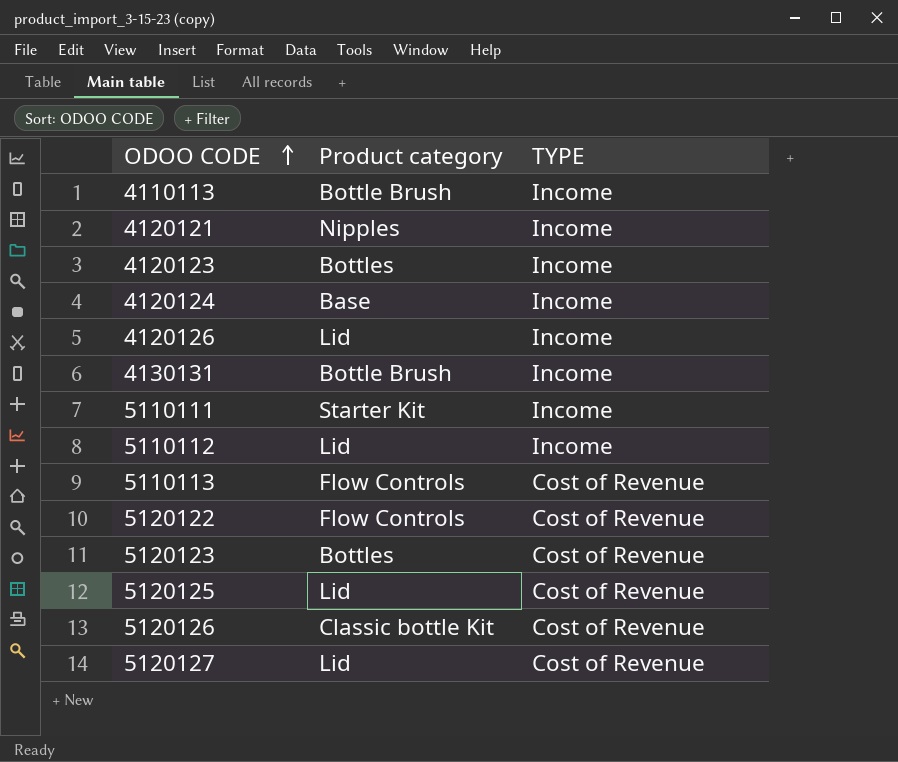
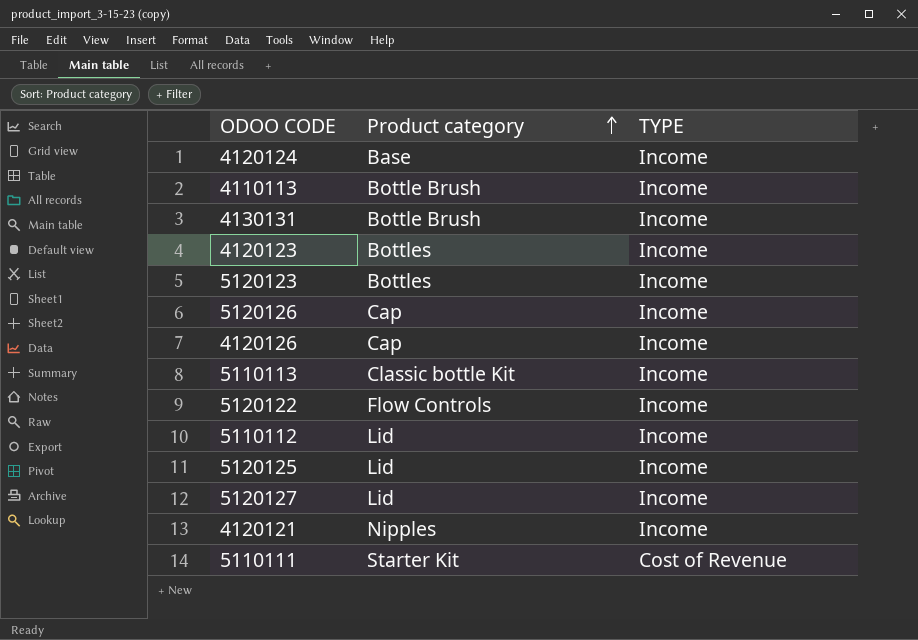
row order: ODOO CODE ascending -> Product category ascending
5120123 | TYPE: Cost of Revenue -> Income
5120126 | Product category: Classic bottle Kit -> Cap
5120126 | TYPE: Cost of Revenue -> Income
4120126 | Product category: Lid -> Cap
5110113 | Product category: Flow Controls -> Classic bottle Kit
5110113 | TYPE: Cost of Revenue -> Income
5120122 | TYPE: Cost of Revenue -> Income
5120125 | TYPE: Cost of Revenue -> Income
5120127 | TYPE: Cost of Revenue -> Income
5110111 | TYPE: Income -> Cost of Revenue

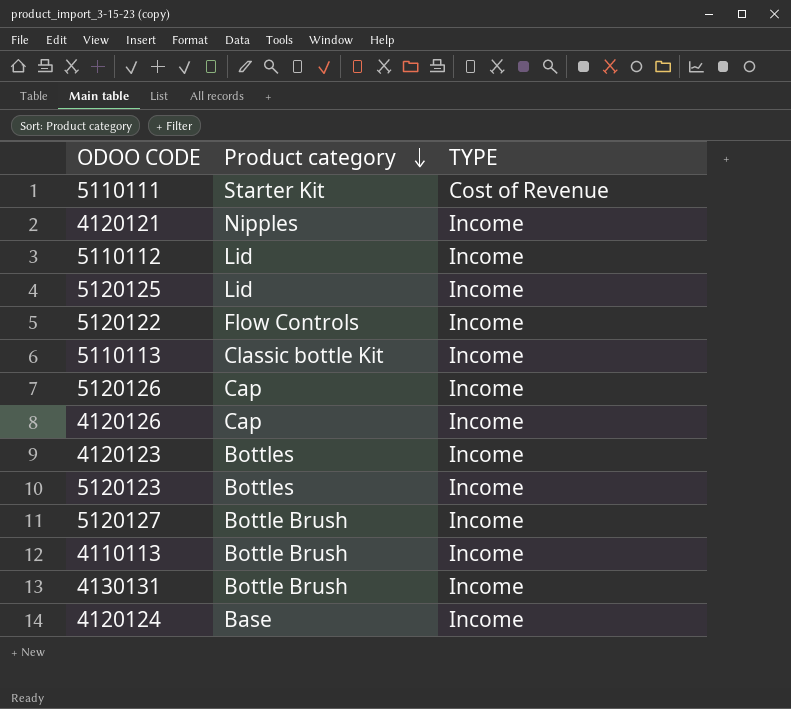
row order: Product category ascending -> Product category descending
5120127 | Product category: Lid -> Bottle Brush

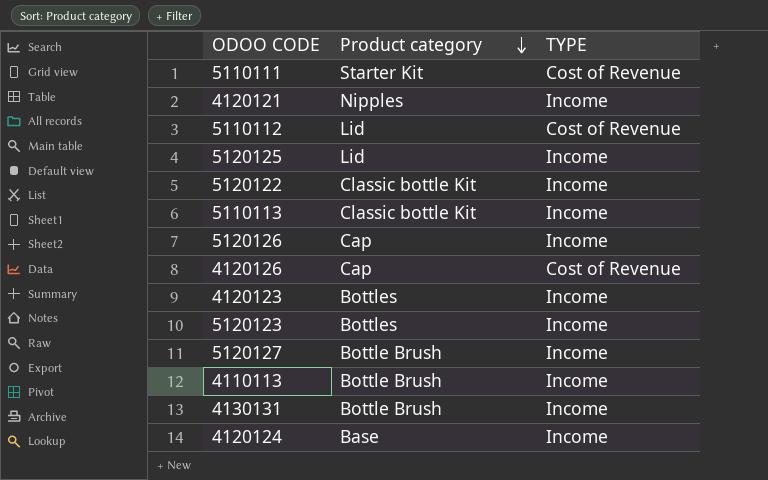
5110112 | TYPE: Income -> Cost of Revenue
5120122 | Product category: Flow Controls -> Classic bottle Kit
4120126 | TYPE: Income -> Cost of Revenue

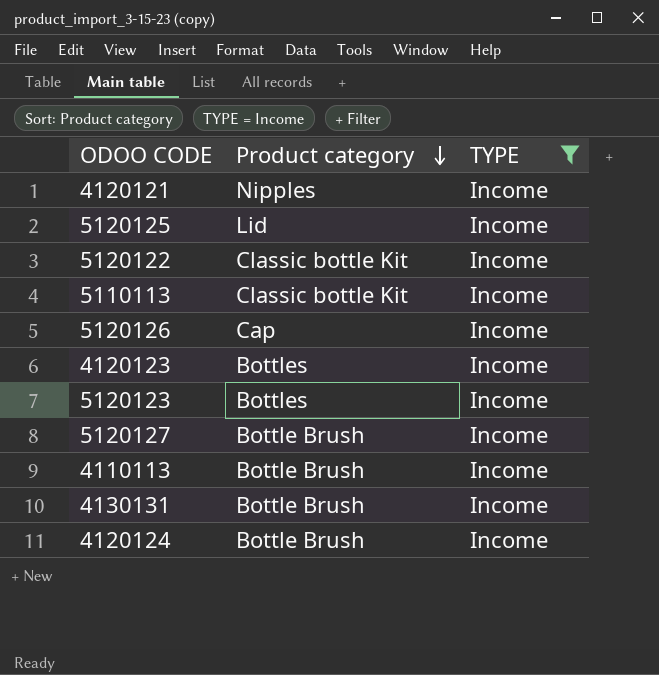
filter: none -> TYPE = Income
4120124 | Product category: Base -> Bottle Brush

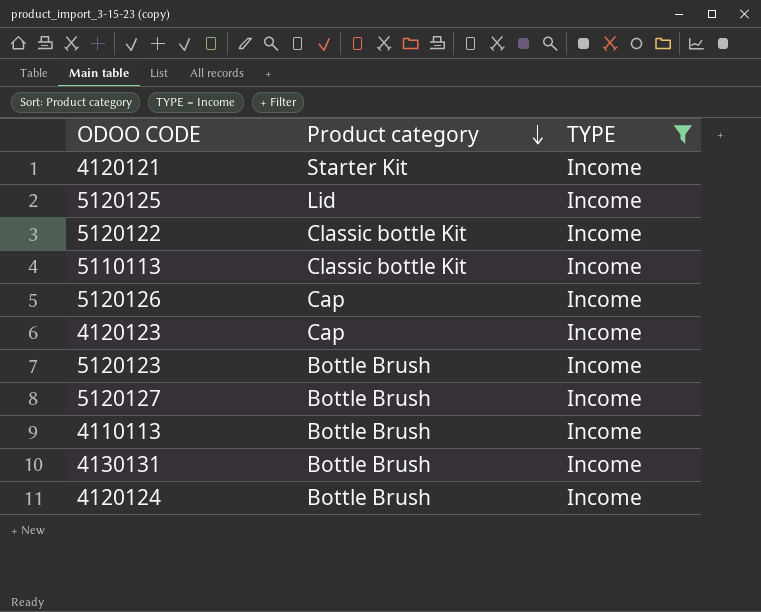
4120121 | Product category: Nipples -> Starter Kit
4120123 | Product category: Bottles -> Cap
5120123 | Product category: Bottles -> Bottle Brush

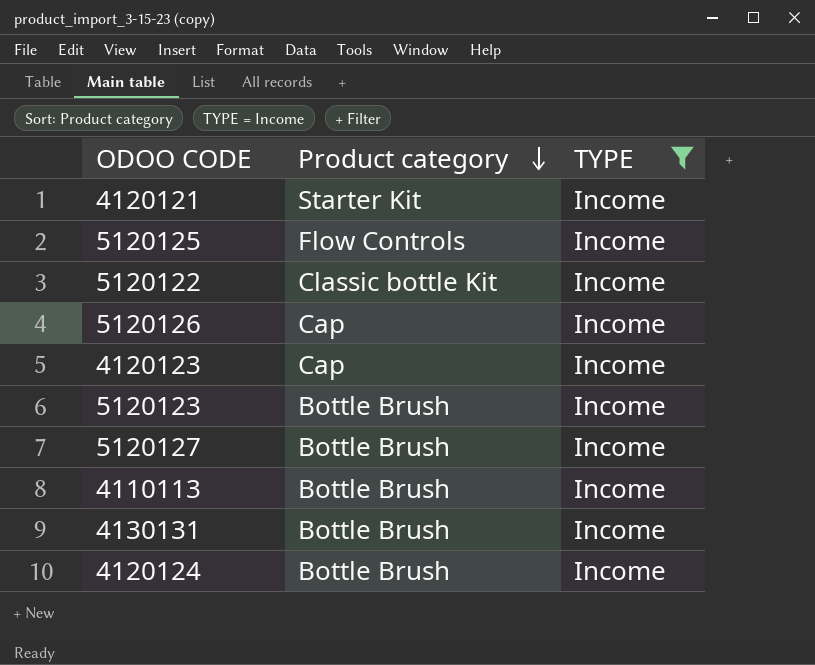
row 5110113: Classic bottle Kit | Income -> none
5120125 | Product category: Lid -> Flow Controls

